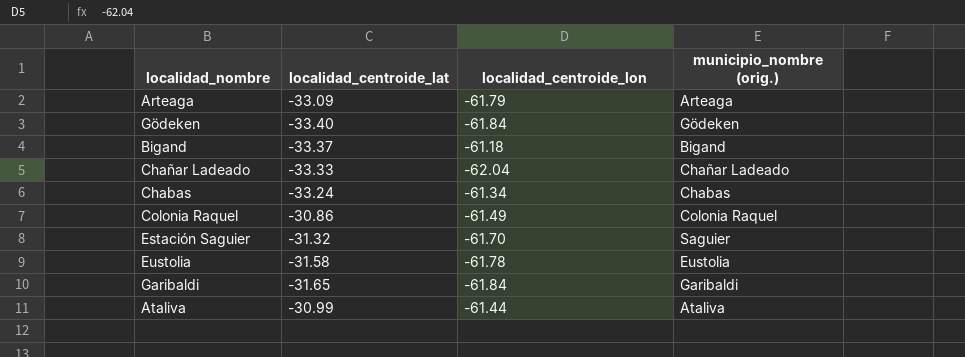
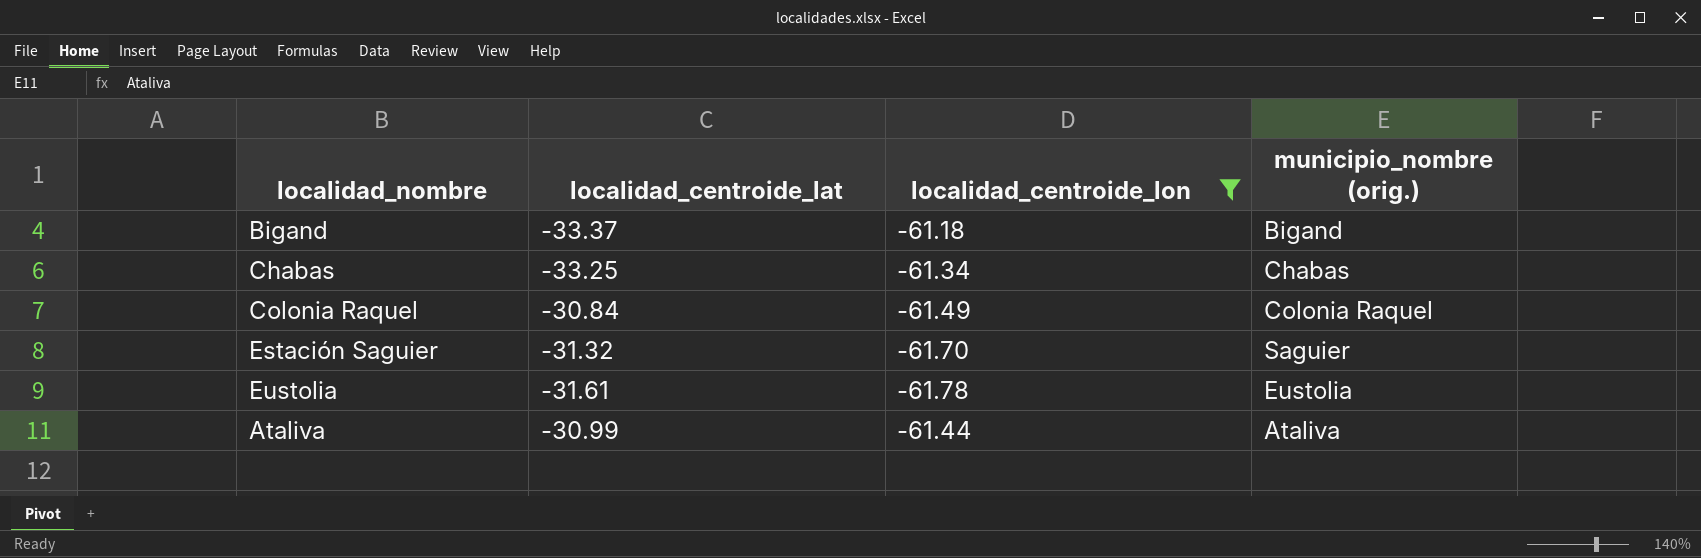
filter: none -> localidad_centroide_lon >= -61.78
Chabas | localidad_centroide_lat: -33.24 -> -33.25
Colonia Raquel | localidad_centroide_lat: -30.86 -> -30.84
Eustolia | localidad_centroide_lat: -31.58 -> -31.61

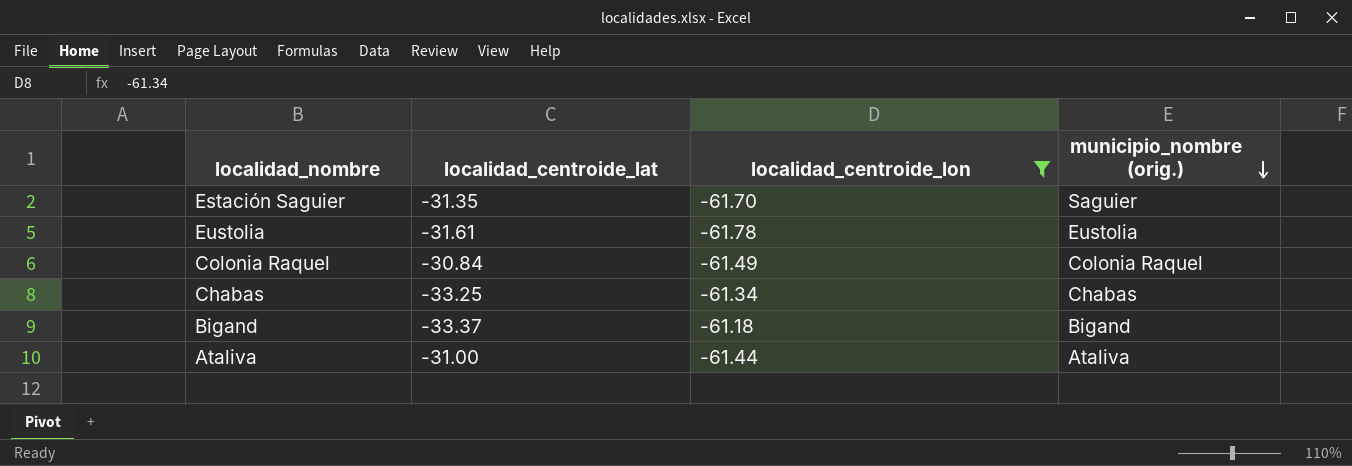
row order: none -> municipio_nombre (orig.) descending
Estación Saguier | localidad_centroide_lat: -31.32 -> -31.35
Ataliva | localidad_centroide_lat: -30.99 -> -31.00

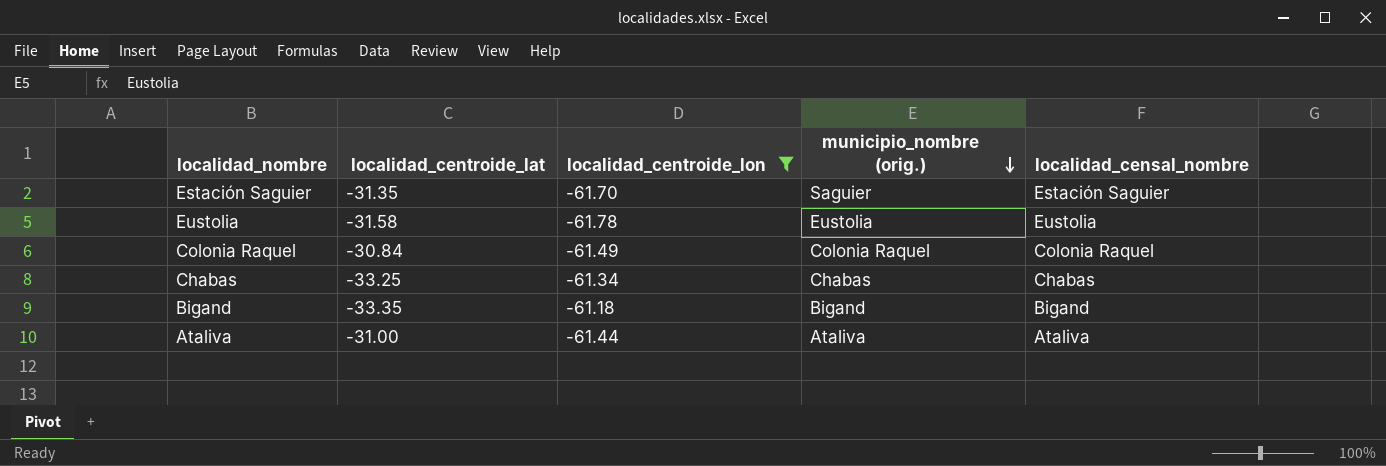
column localidad_censal_nombre | position: none -> 5
Eustolia | localidad_centroide_lat: -31.61 -> -31.58
Bigand | localidad_centroide_lat: -33.37 -> -33.35

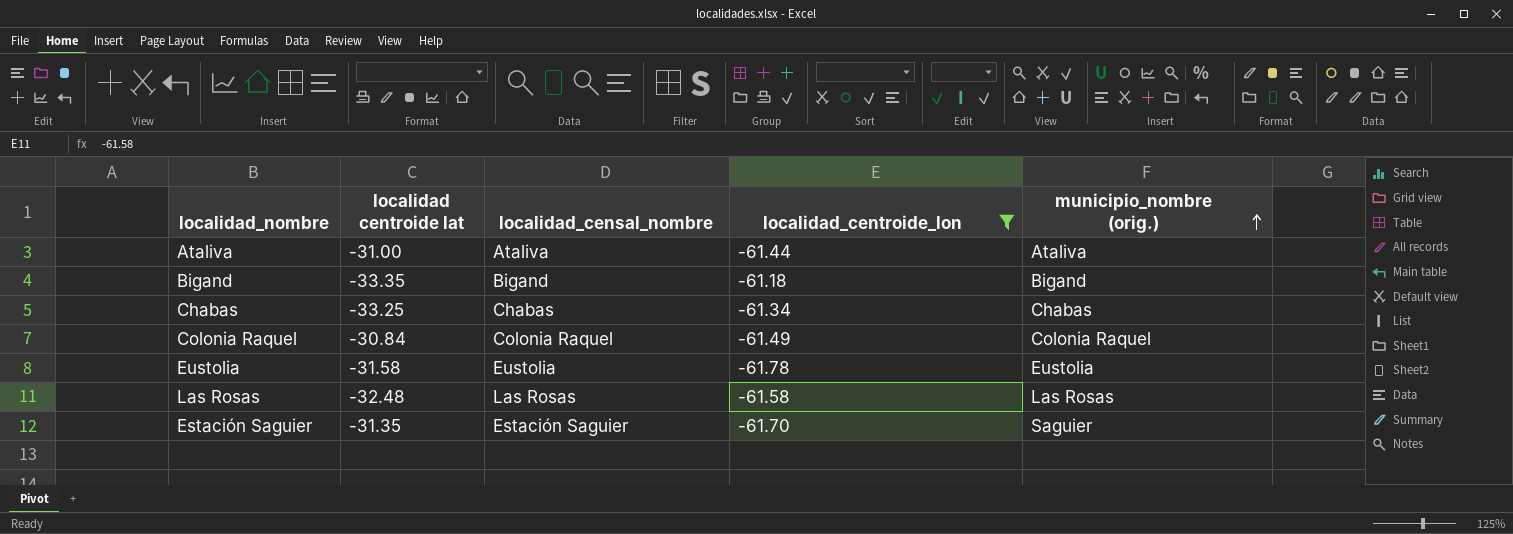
row order: municipio_nombre (orig.) descending -> municipio_nombre (orig.) ascending
column name: localidad_centroide_lat -> localidad centroide lat
column localidad_censal_nombre | position: 5 -> 3
row Las Rosas: none -> -32.48 | Las Rosas | -61.58 | Las Rosas

